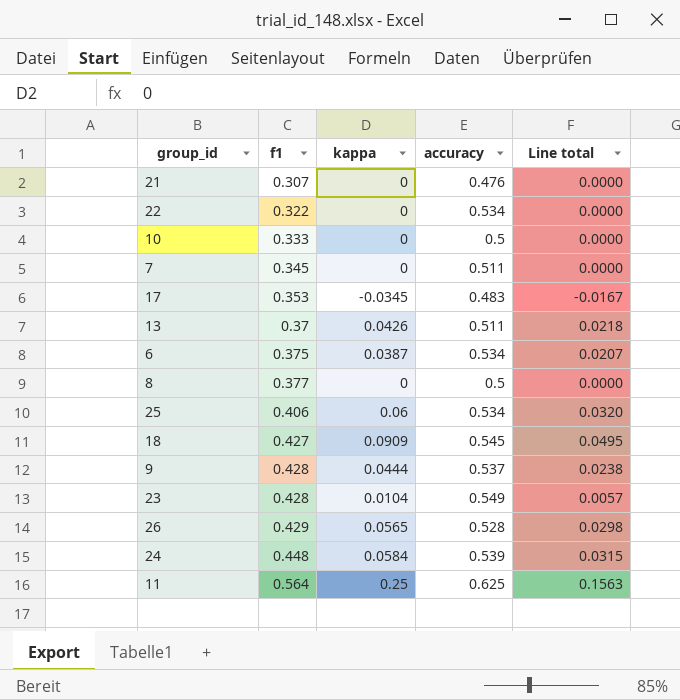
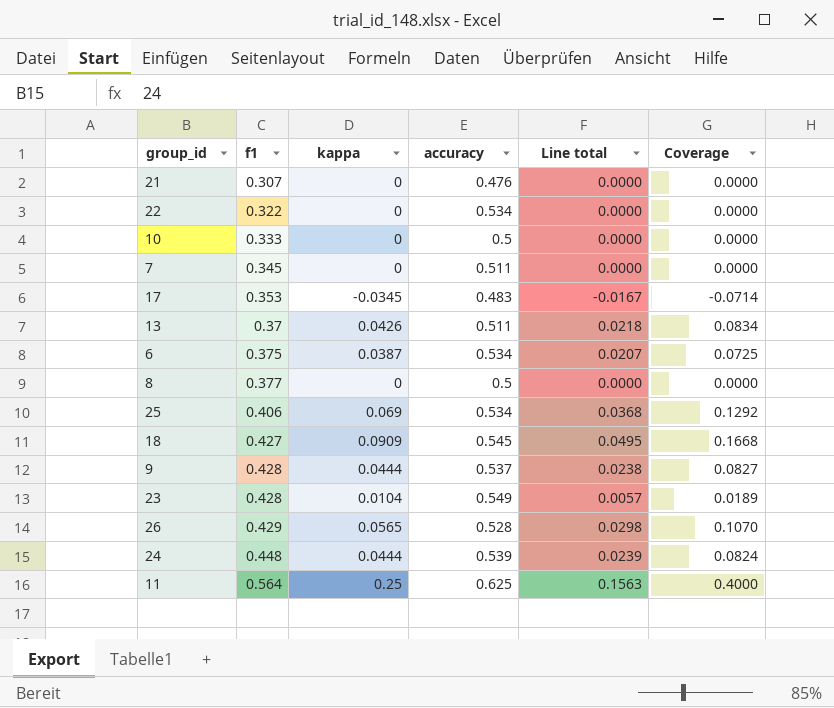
column Coverage | formula: none -> [kappa] / [accuracy]
25 | kappa: 0.06 -> 0.069
25 | Line total: 0.0320 -> 0.0368
24 | kappa: 0.0584 -> 0.0444
24 | Line total: 0.0315 -> 0.0239

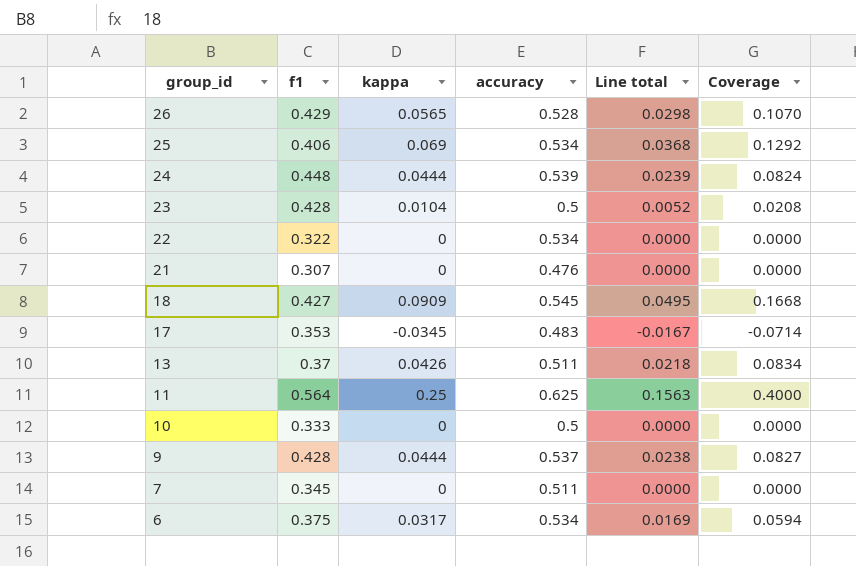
row order: f1 ascending -> group_id descending
row 8: 0.377 | 0 | 0.5 | 0.0000 | 0.0000 -> none
23 | accuracy: 0.549 -> 0.5
23 | Line total: 0.0057 -> 0.0052
23 | Coverage: 0.0189 -> 0.0208
6 | kappa: 0.0387 -> 0.0317
6 | Line total: 0.0207 -> 0.0169
6 | Coverage: 0.0725 -> 0.0594

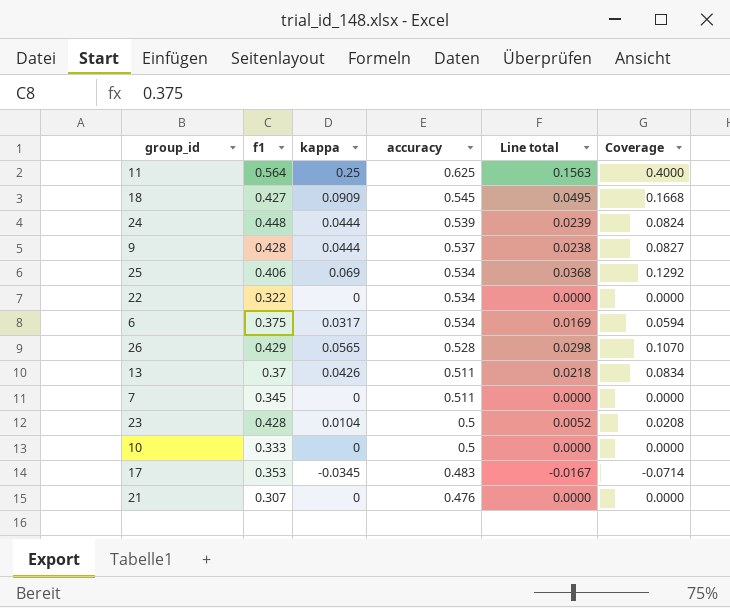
row order: group_id descending -> accuracy descending

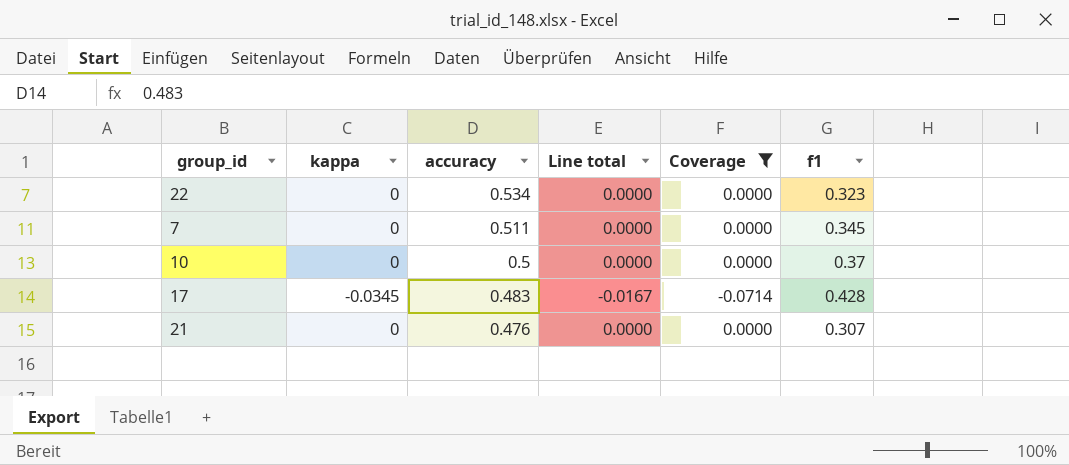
filter: none -> Coverage <= 0.0000
column f1 | position: 2 -> 6
22 | f1: 0.322 -> 0.323
10 | f1: 0.333 -> 0.37
17 | f1: 0.353 -> 0.428

